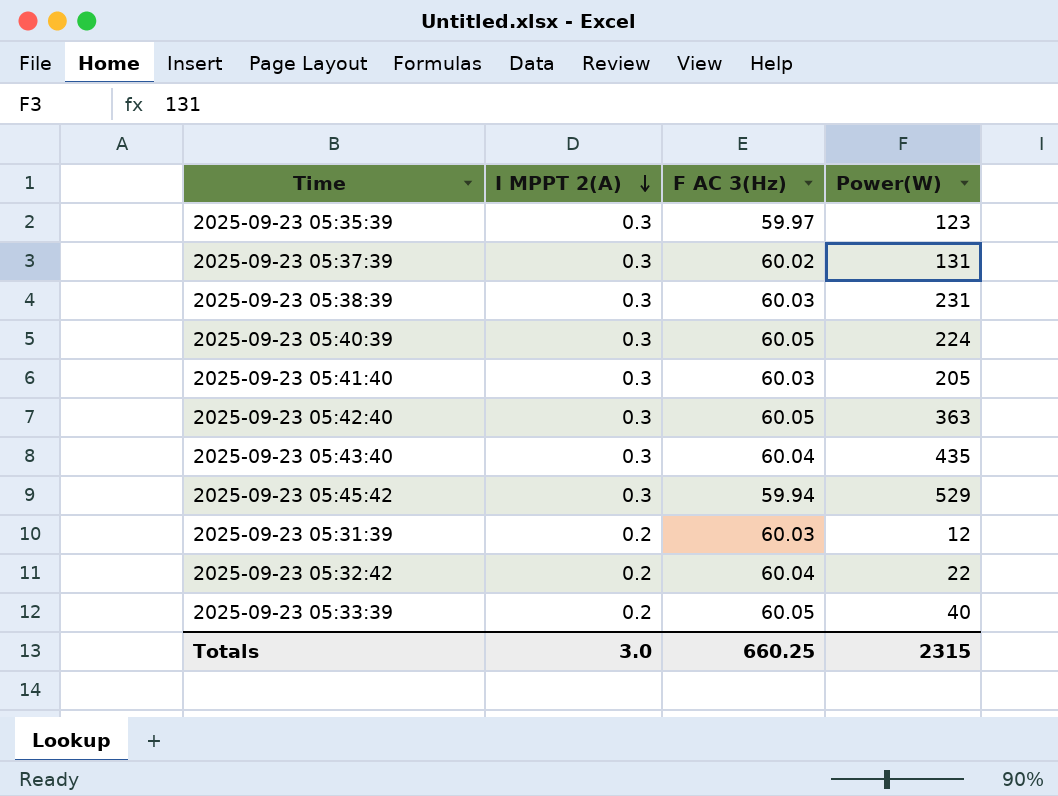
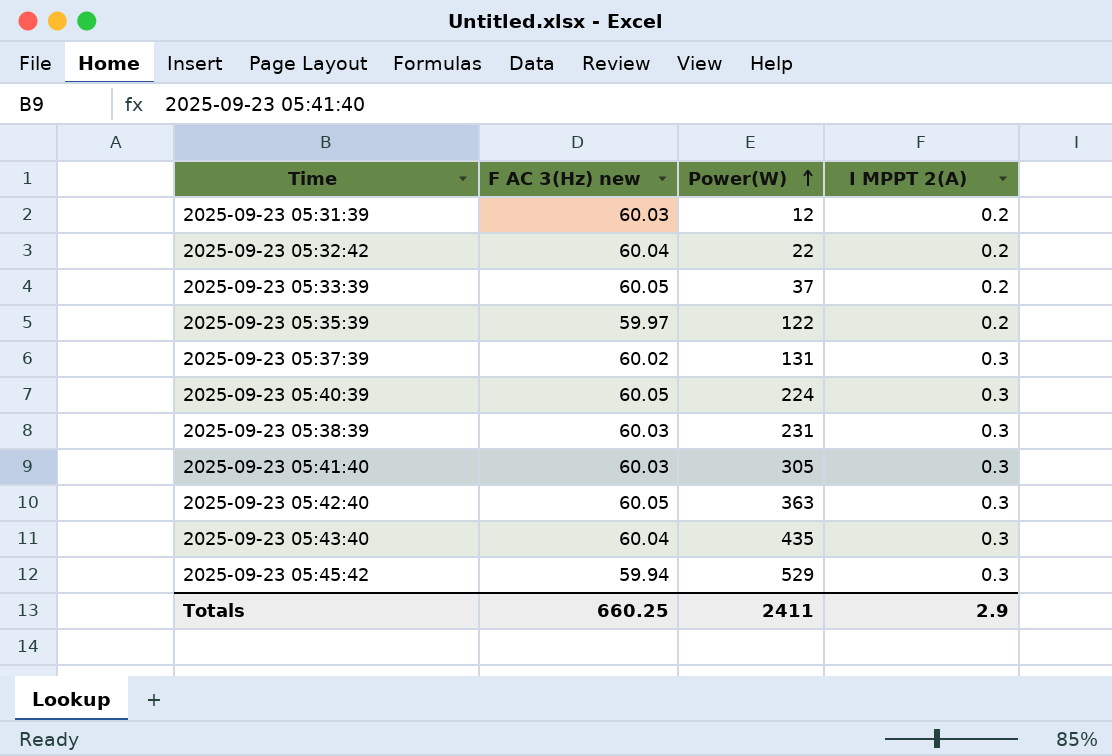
row order: I MPPT 2(A) descending -> Power(W) ascending
column name: F AC 3(Hz) -> F AC 3(Hz) new
column I MPPT 2(A) | position: 2 -> 4
2025-09-23 05:33:39 | Power(W): 40 -> 37
2025-09-23 05:35:39 | Power(W): 123 -> 122
2025-09-23 05:35:39 | I MPPT 2(A): 0.3 -> 0.2
2025-09-23 05:41:40 | Power(W): 205 -> 305
Totals | Power(W): 2315 -> 2411
Totals | I MPPT 2(A): 3.0 -> 2.9

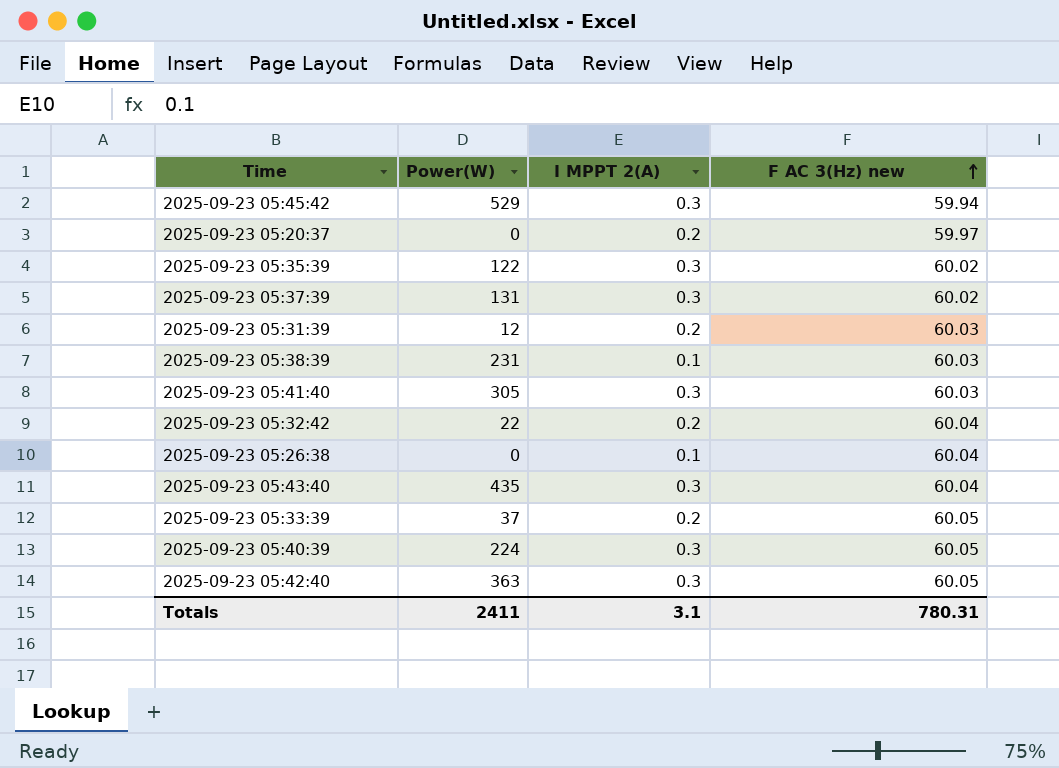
row order: Power(W) ascending -> F AC 3(Hz) new ascending
column F AC 3(Hz) new | position: 2 -> 4
row 2025-09-23 05:20:37: none -> 0 | 0.2 | 59.97
2025-09-23 05:35:39 | I MPPT 2(A): 0.2 -> 0.3
2025-09-23 05:35:39 | F AC 3(Hz) new: 59.97 -> 60.02
2025-09-23 05:38:39 | I MPPT 2(A): 0.3 -> 0.1
row 2025-09-23 05:26:38: none -> 0 | 0.1 | 60.04
Totals | I MPPT 2(A): 2.9 -> 3.1
Totals | F AC 3(Hz) new: 660.25 -> 780.31

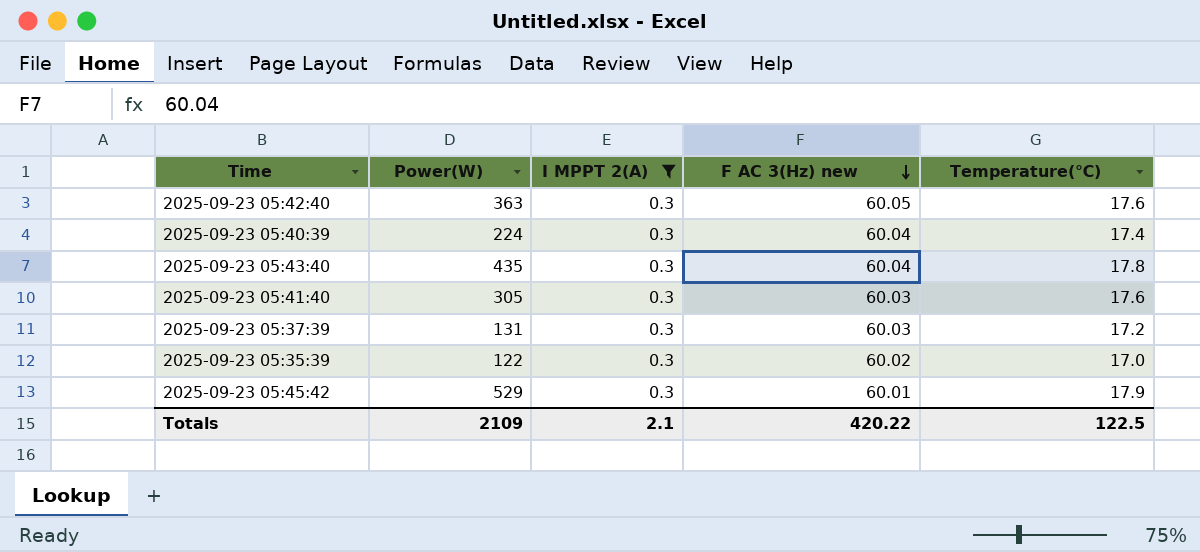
filter: none -> I MPPT 2(A) = 0.3
row order: F AC 3(Hz) new ascending -> F AC 3(Hz) new descending
column Temperature(℃) | position: none -> 5
2025-09-23 05:40:39 | F AC 3(Hz) new: 60.05 -> 60.04
2025-09-23 05:37:39 | F AC 3(Hz) new: 60.02 -> 60.03
2025-09-23 05:45:42 | F AC 3(Hz) new: 59.94 -> 60.01
Totals | Power(W): 2411 -> 2109
Totals | I MPPT 2(A): 3.1 -> 2.1
Totals | F AC 3(Hz) new: 780.31 -> 420.22

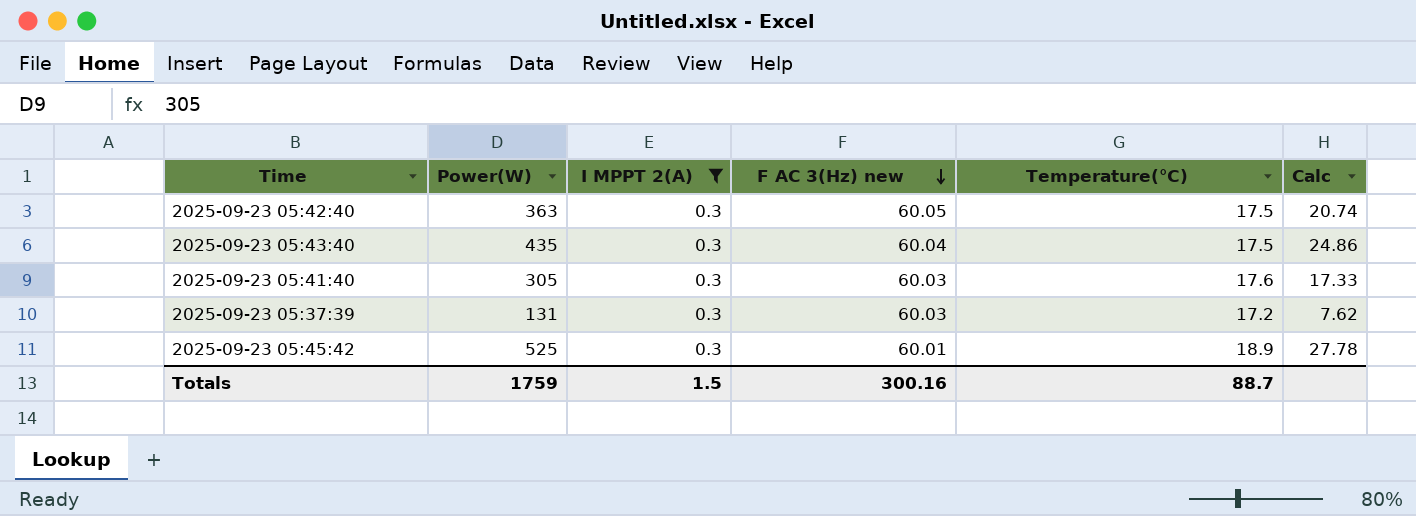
column Calc | formula: none -> [Power(W)] / [Temperature(℃)]
row 2025-09-23 05:40:39: 224 | 0.3 | 60.04 | 17.4 -> none
row 2025-09-23 05:35:39: 122 | 0.3 | 60.02 | 17.0 -> none
2025-09-23 05:42:40 | Temperature(℃): 17.6 -> 17.5
2025-09-23 05:43:40 | Temperature(℃): 17.8 -> 17.5
2025-09-23 05:45:42 | Power(W): 529 -> 525
2025-09-23 05:45:42 | Temperature(℃): 17.9 -> 18.9
Totals | Power(W): 2109 -> 1759
Totals | I MPPT 2(A): 2.1 -> 1.5
Totals | F AC 3(Hz) new: 420.22 -> 300.16
Totals | Temperature(℃): 122.5 -> 88.7

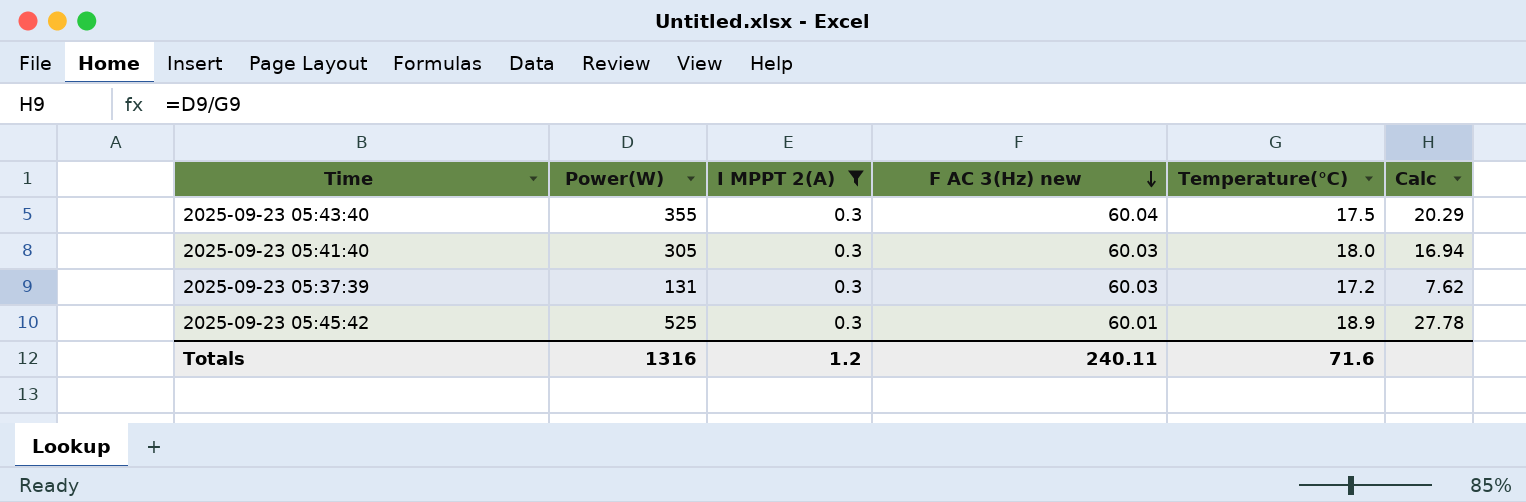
row 2025-09-23 05:42:40: 363 | 0.3 | 60.05 | 17.5 | 20.74 -> none
2025-09-23 05:43:40 | Power(W): 435 -> 355
2025-09-23 05:43:40 | Calc: 24.86 -> 20.29
2025-09-23 05:41:40 | Temperature(℃): 17.6 -> 18.0
2025-09-23 05:41:40 | Calc: 17.33 -> 16.94
Totals | Power(W): 1759 -> 1316
Totals | I MPPT 2(A): 1.5 -> 1.2
Totals | F AC 3(Hz) new: 300.16 -> 240.11
Totals | Temperature(℃): 88.7 -> 71.6

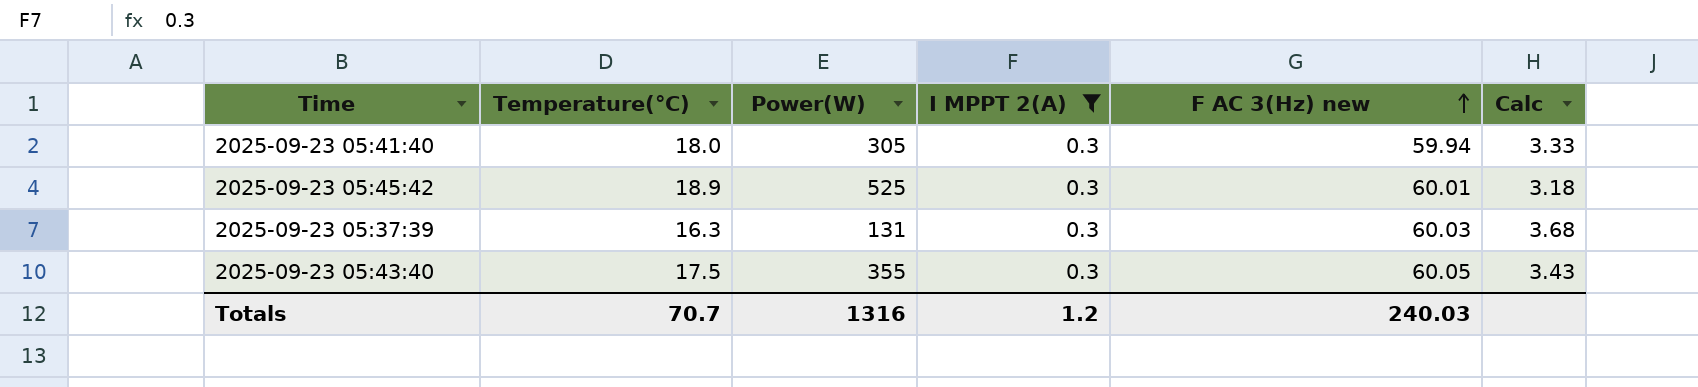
row order: F AC 3(Hz) new descending -> F AC 3(Hz) new ascending
column Temperature(℃) | position: 5 -> 2
column Calc | formula: [Power(W)] / [Temperature(℃)] -> [F AC 3(Hz) new] / [Temperature(℃)]
2025-09-23 05:41:40 | F AC 3(Hz) new: 60.03 -> 59.94
2025-09-23 05:37:39 | Temperature(℃): 17.2 -> 16.3
2025-09-23 05:43:40 | F AC 3(Hz) new: 60.04 -> 60.05
Totals | Temperature(℃): 71.6 -> 70.7
Totals | F AC 3(Hz) new: 240.11 -> 240.03

